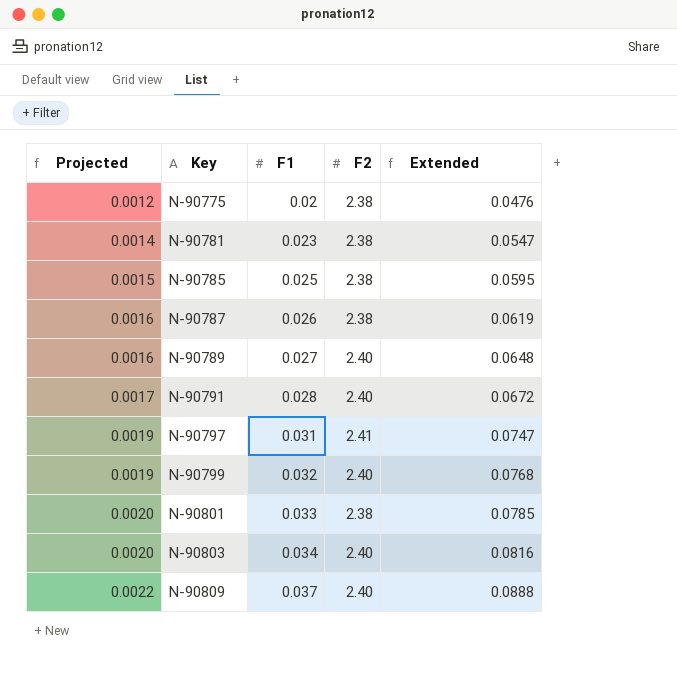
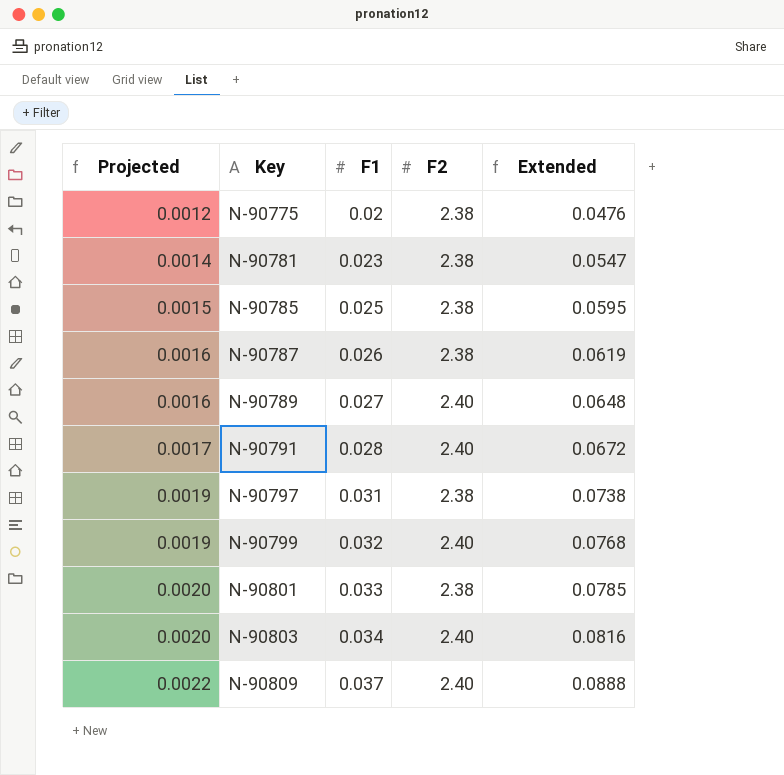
N-90797 | F2: 2.41 -> 2.38
N-90797 | Extended: 0.0747 -> 0.0738

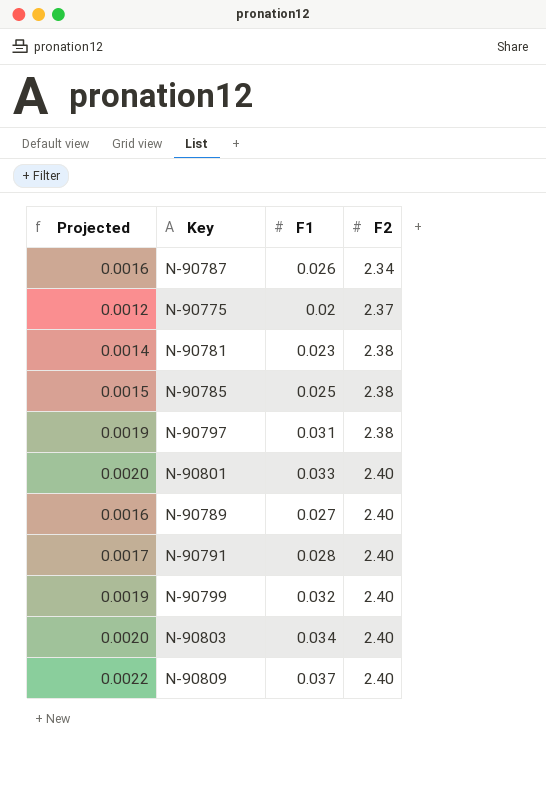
row order: Projected ascending -> F2 ascending
column Extended | formula: [F1] * [F2] -> none
N-90787 | F2: 2.38 -> 2.34
N-90775 | F2: 2.38 -> 2.37
N-90801 | F2: 2.38 -> 2.40

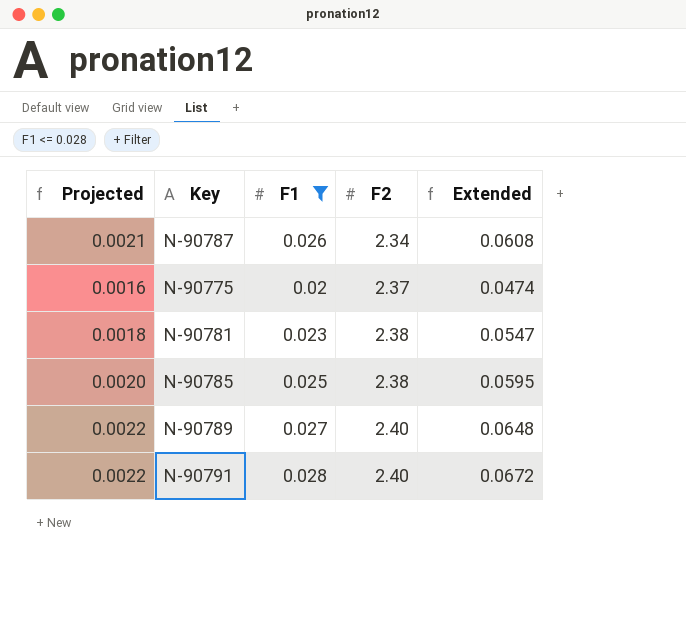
filter: none -> F1 <= 0.028
column Projected | formula: [F1] * 0.06 -> [F1] * 0.08
column Extended | formula: none -> [F1] * [F2]

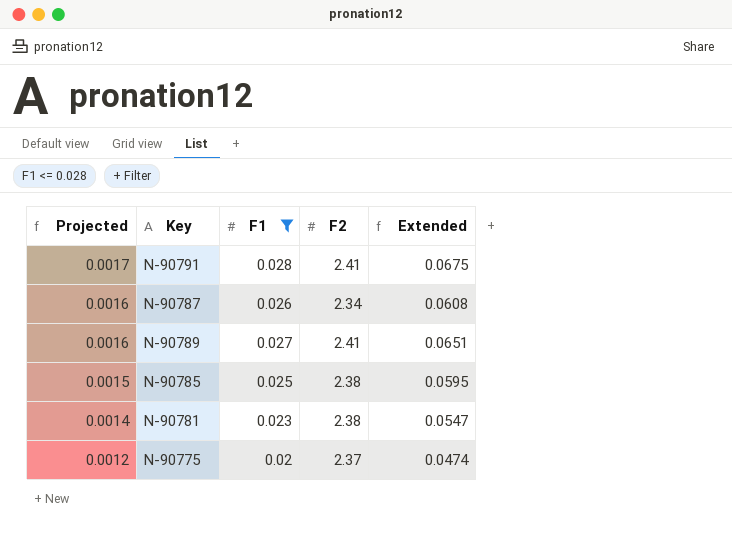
row order: F2 ascending -> Projected descending
column Projected | formula: [F1] * 0.08 -> [F1] * 0.06
N-90791 | F2: 2.40 -> 2.41
N-90791 | Extended: 0.0672 -> 0.0675
N-90789 | F2: 2.40 -> 2.41
N-90789 | Extended: 0.0648 -> 0.0651

